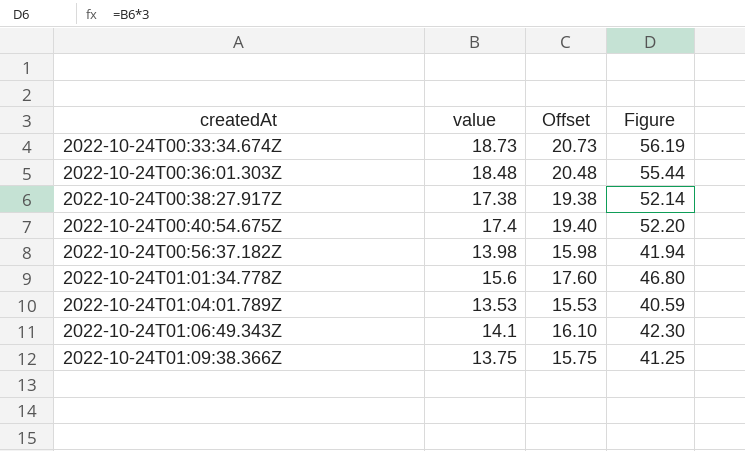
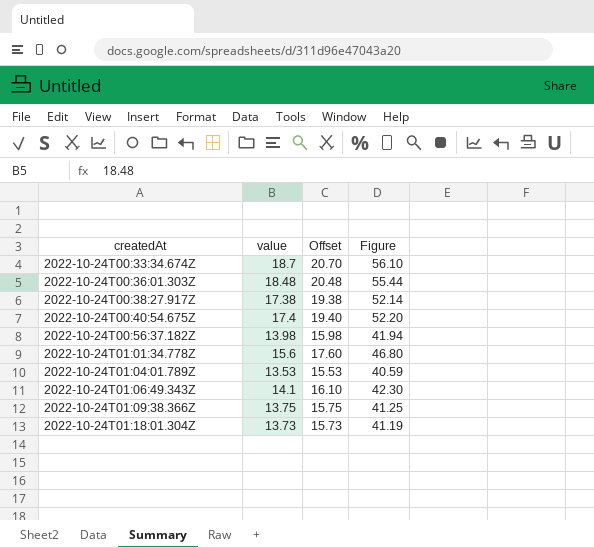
2022-10-24T00:33:34.674Z | value: 18.73 -> 18.7
2022-10-24T00:33:34.674Z | Offset: 20.73 -> 20.70
2022-10-24T00:33:34.674Z | Figure: 56.19 -> 56.10
row 2022-10-24T01:18:01.304Z: none -> 13.73 | 15.73 | 41.19

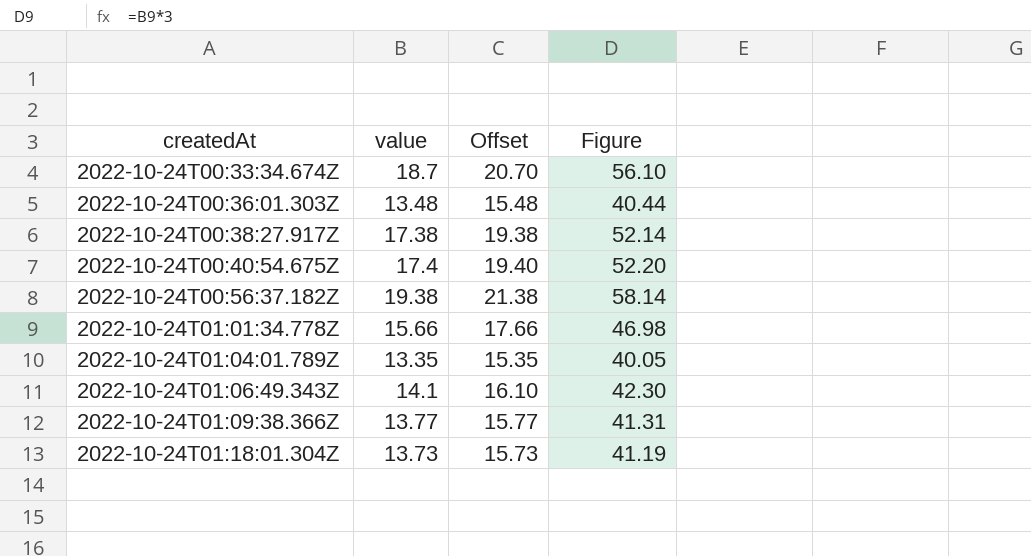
2022-10-24T00:36:01.303Z | value: 18.48 -> 13.48
2022-10-24T00:36:01.303Z | Offset: 20.48 -> 15.48
2022-10-24T00:36:01.303Z | Figure: 55.44 -> 40.44
2022-10-24T00:56:37.182Z | value: 13.98 -> 19.38
2022-10-24T00:56:37.182Z | Offset: 15.98 -> 21.38
2022-10-24T00:56:37.182Z | Figure: 41.94 -> 58.14
2022-10-24T01:01:34.778Z | value: 15.6 -> 15.66
2022-10-24T01:01:34.778Z | Offset: 17.60 -> 17.66
2022-10-24T01:01:34.778Z | Figure: 46.80 -> 46.98
2022-10-24T01:04:01.789Z | value: 13.53 -> 13.35
2022-10-24T01:04:01.789Z | Offset: 15.53 -> 15.35
2022-10-24T01:04:01.789Z | Figure: 40.59 -> 40.05
2022-10-24T01:09:38.366Z | value: 13.75 -> 13.77
2022-10-24T01:09:38.366Z | Offset: 15.75 -> 15.77
2022-10-24T01:09:38.366Z | Figure: 41.25 -> 41.31

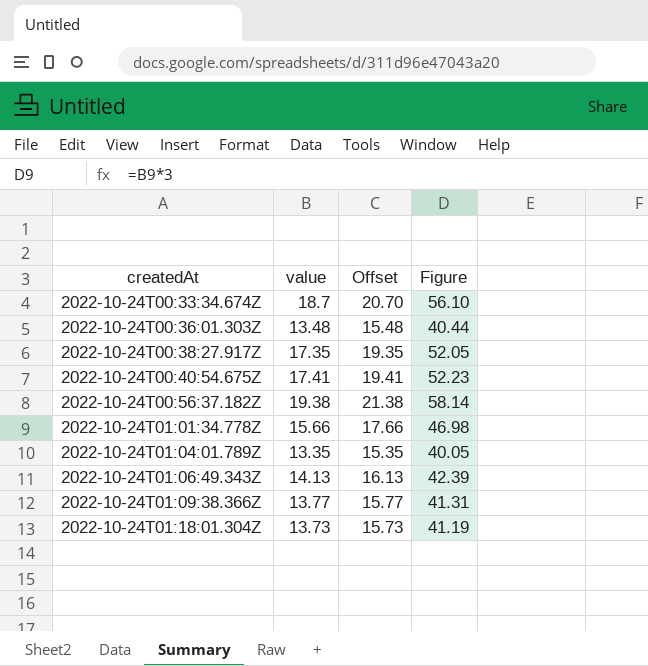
2022-10-24T00:38:27.917Z | value: 17.38 -> 17.35
2022-10-24T00:38:27.917Z | Offset: 19.38 -> 19.35
2022-10-24T00:38:27.917Z | Figure: 52.14 -> 52.05
2022-10-24T00:40:54.675Z | value: 17.4 -> 17.41
2022-10-24T00:40:54.675Z | Offset: 19.40 -> 19.41
2022-10-24T00:40:54.675Z | Figure: 52.20 -> 52.23
2022-10-24T01:06:49.343Z | value: 14.1 -> 14.13
2022-10-24T01:06:49.343Z | Offset: 16.10 -> 16.13
2022-10-24T01:06:49.343Z | Figure: 42.30 -> 42.39

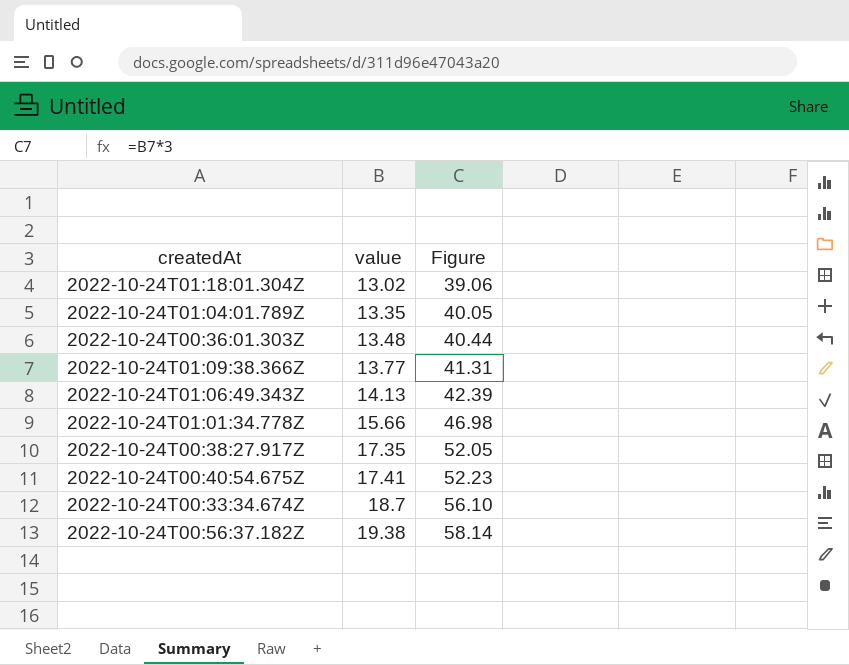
row order: createdAt ascending -> value ascending
column Offset | formula: [value] + 2 -> none
2022-10-24T01:18:01.304Z | value: 13.73 -> 13.02
2022-10-24T01:18:01.304Z | Figure: 41.19 -> 39.06

